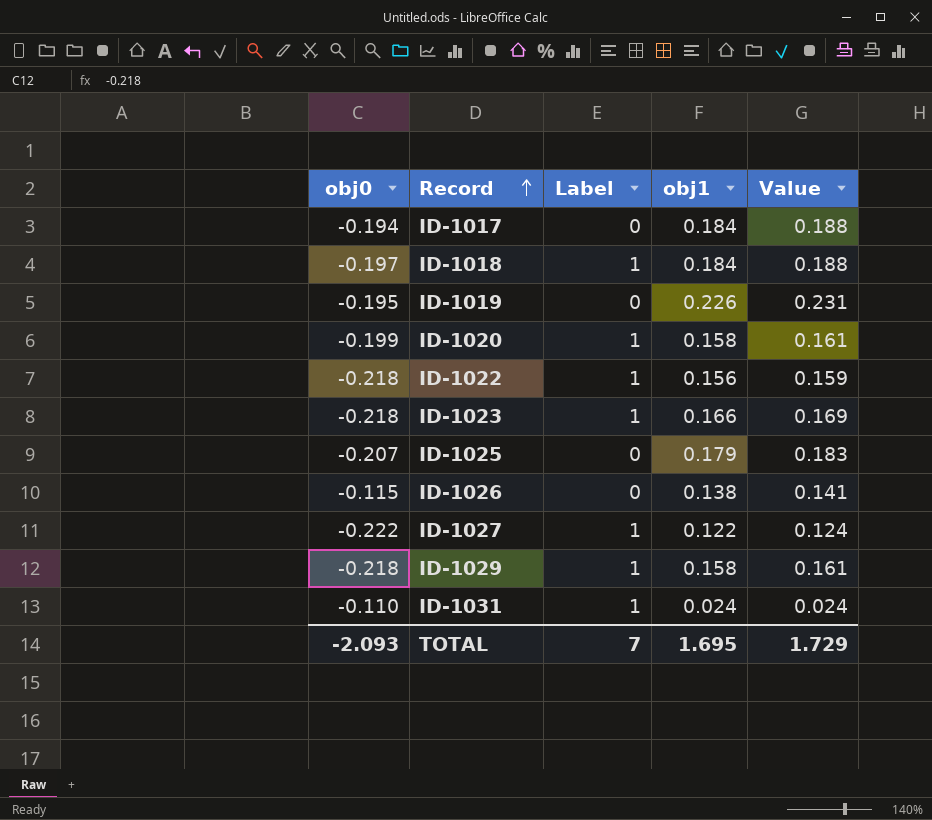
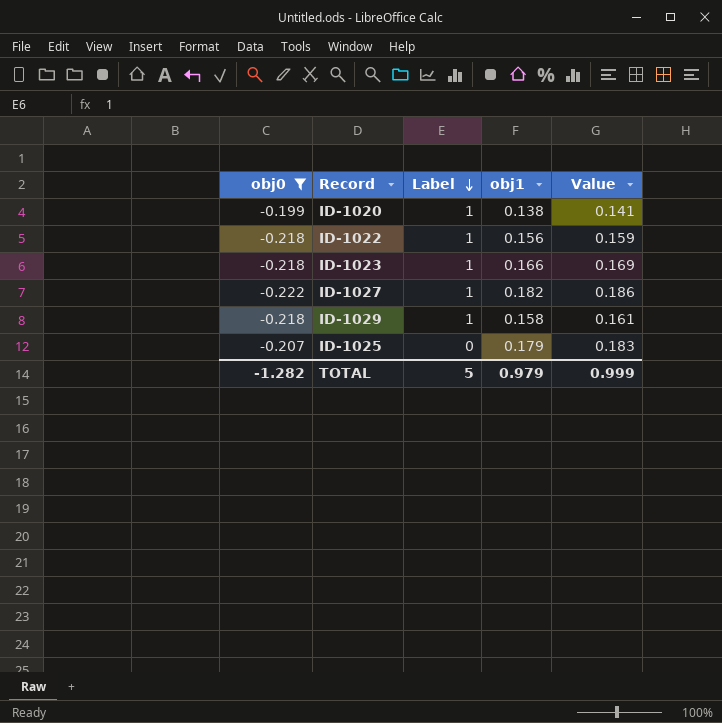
filter: none -> obj0 <= -0.199
row order: Record ascending -> Label descending
ID-1020 | obj1: 0.158 -> 0.138
ID-1020 | Value: 0.161 -> 0.141
ID-1027 | obj1: 0.122 -> 0.182
ID-1027 | Value: 0.124 -> 0.186
TOTAL | obj0: -2.093 -> -1.282
TOTAL | Label: 7 -> 5
TOTAL | obj1: 1.695 -> 0.979
TOTAL | Value: 1.729 -> 0.999

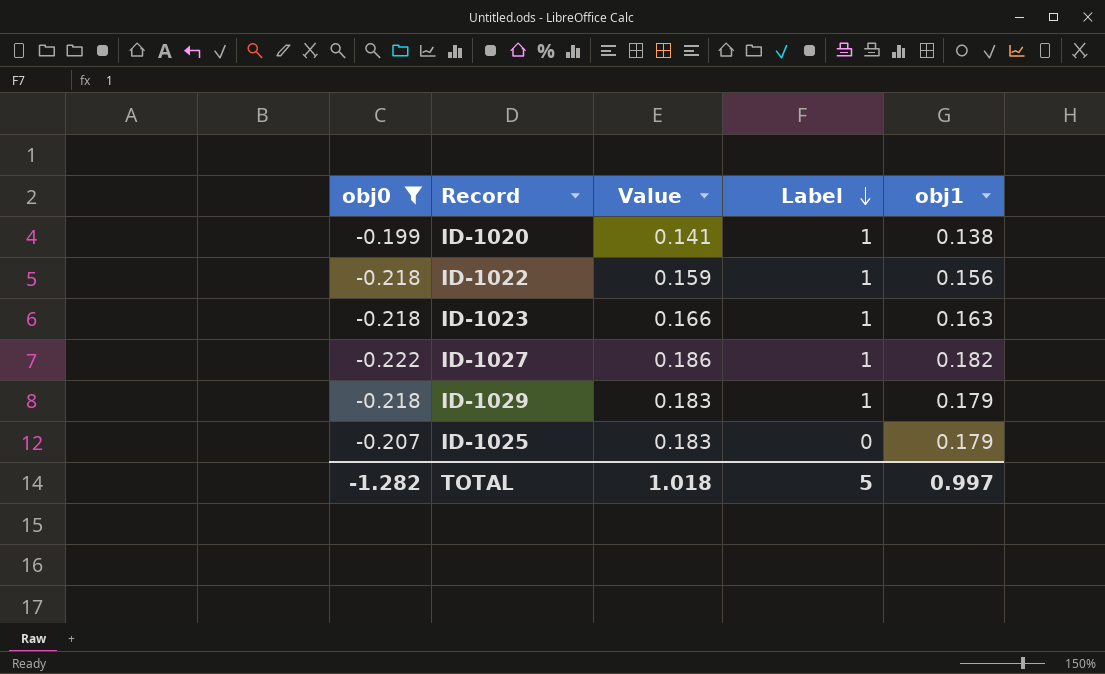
column Value | position: 5 -> 3
ID-1023 | Value: 0.169 -> 0.166
ID-1023 | obj1: 0.166 -> 0.163
ID-1029 | Value: 0.161 -> 0.183
ID-1029 | obj1: 0.158 -> 0.179
TOTAL | Value: 0.999 -> 1.018
TOTAL | obj1: 0.979 -> 0.997

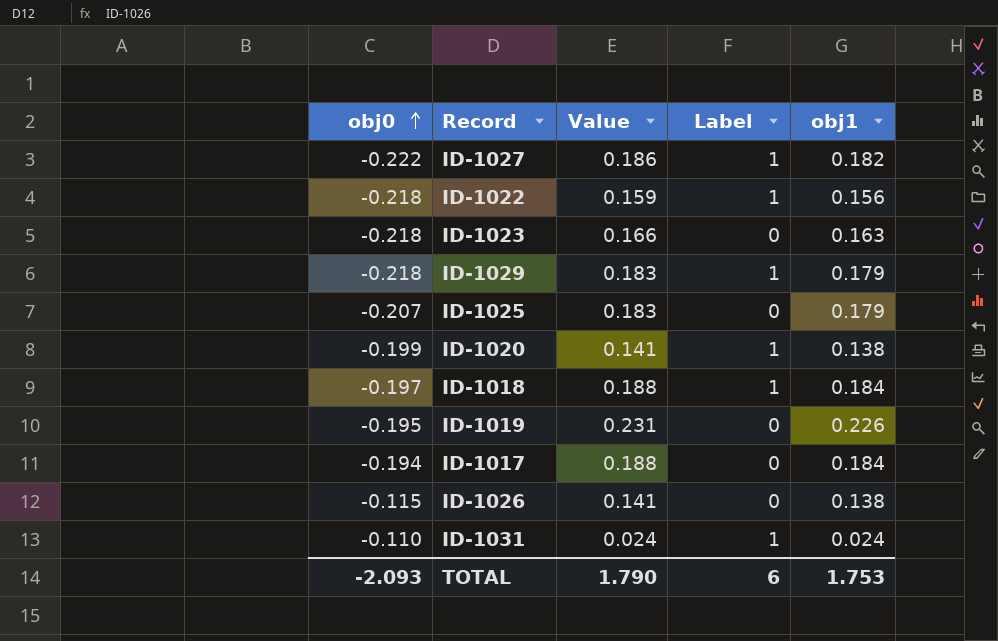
filter: obj0 <= -0.199 -> none
row order: Label descending -> obj0 ascending
ID-1023 | Label: 1 -> 0
TOTAL | obj0: -1.282 -> -2.093
TOTAL | Value: 1.018 -> 1.790
TOTAL | Label: 5 -> 6
TOTAL | obj1: 0.997 -> 1.753

